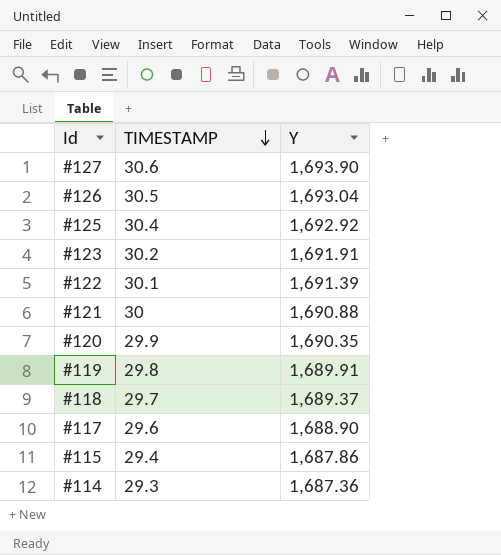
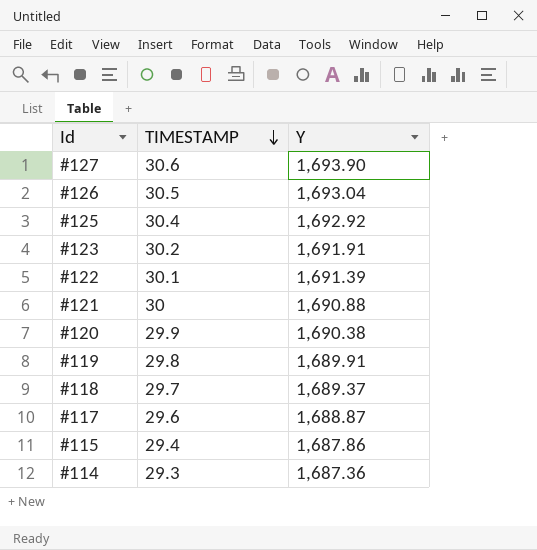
#120 | Y: 1,690.35 -> 1,690.38
#117 | Y: 1,688.90 -> 1,688.87

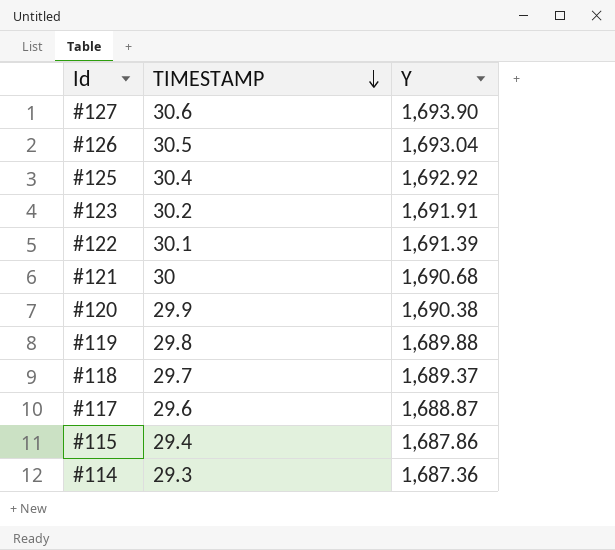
#121 | Y: 1,690.88 -> 1,690.68
#119 | Y: 1,689.91 -> 1,689.88

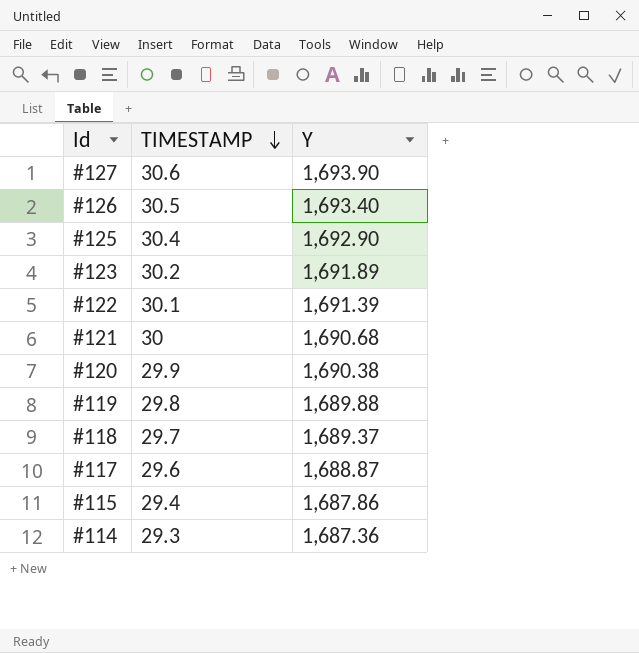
#126 | Y: 1,693.04 -> 1,693.40
#125 | Y: 1,692.92 -> 1,692.90
#123 | Y: 1,691.91 -> 1,691.89

